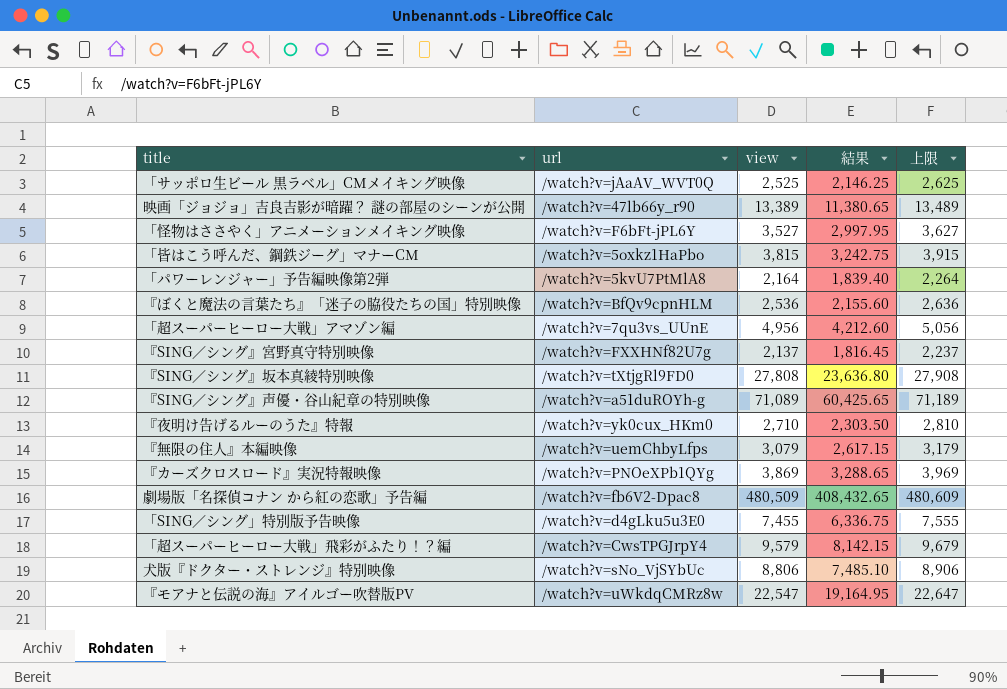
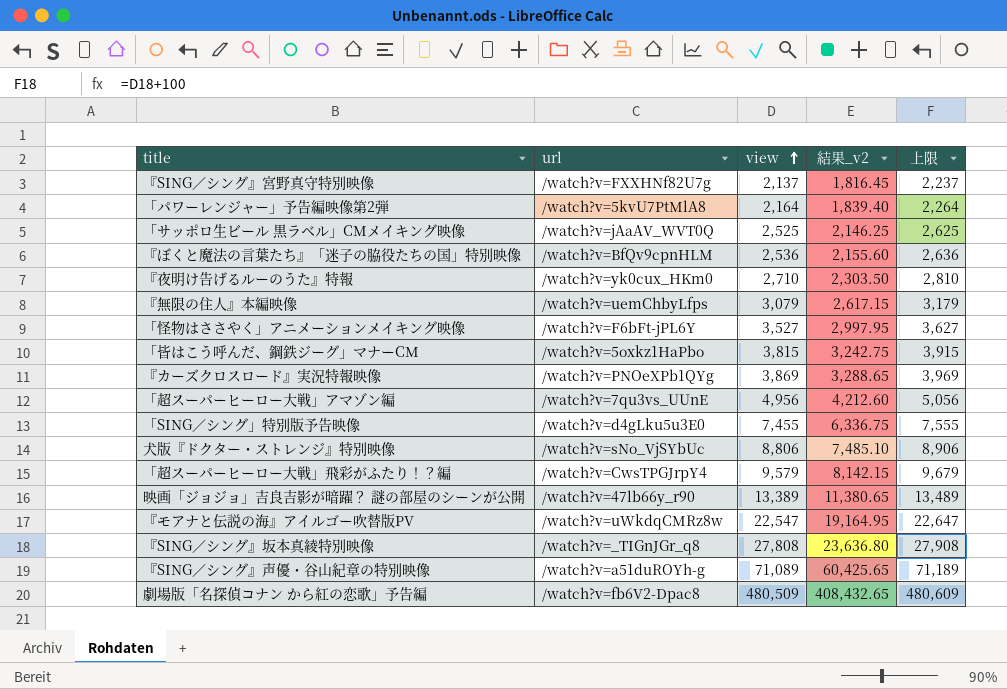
row order: none -> view ascending
column name: 結果 -> 結果_v2
『SING／シング』坂本真綾特別映像 | url: /watch?v=tXtjgRl9FD0 -> /watch?v=_TIGnJGr_q8

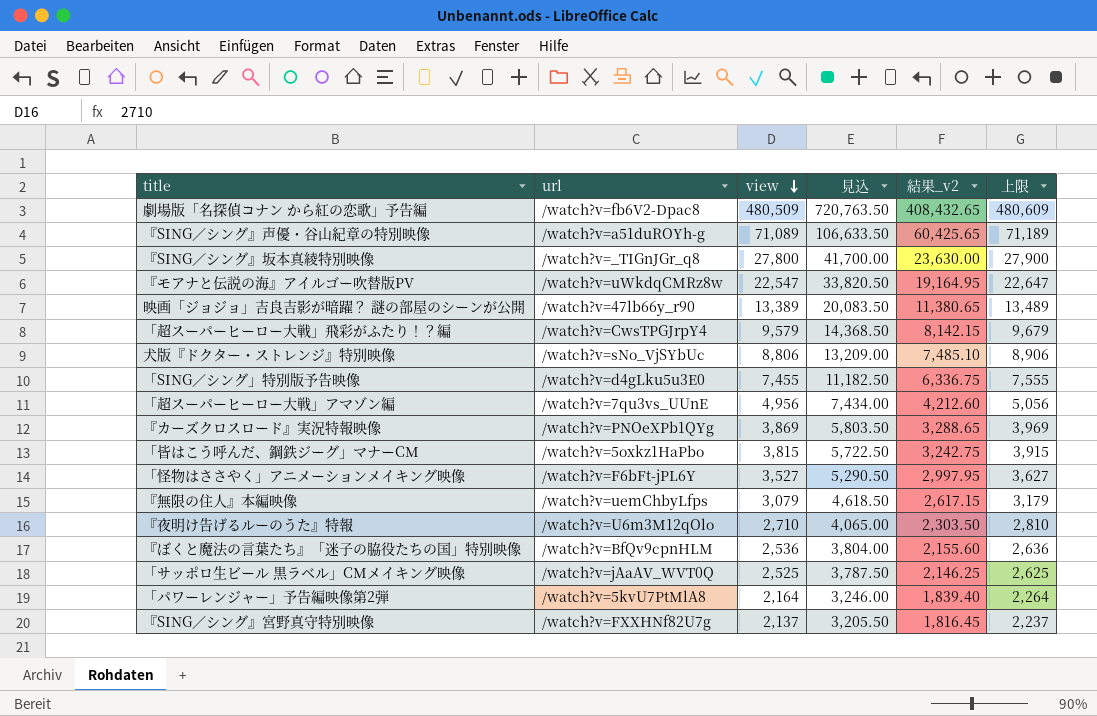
row order: view ascending -> view descending
column 見込 | formula: none -> [view] * 1.5
『SING／シング』坂本真綾特別映像 | view: 27,808 -> 27,800
『SING／シング』坂本真綾特別映像 | 結果_v2: 23,636.80 -> 23,630.00
『SING／シング』坂本真綾特別映像 | 上限: 27,908 -> 27,900
『夜明け告げるルーのうた』特報 | url: /watch?v=yk0cux_HKm0 -> /watch?v=U6m3M12qOlo

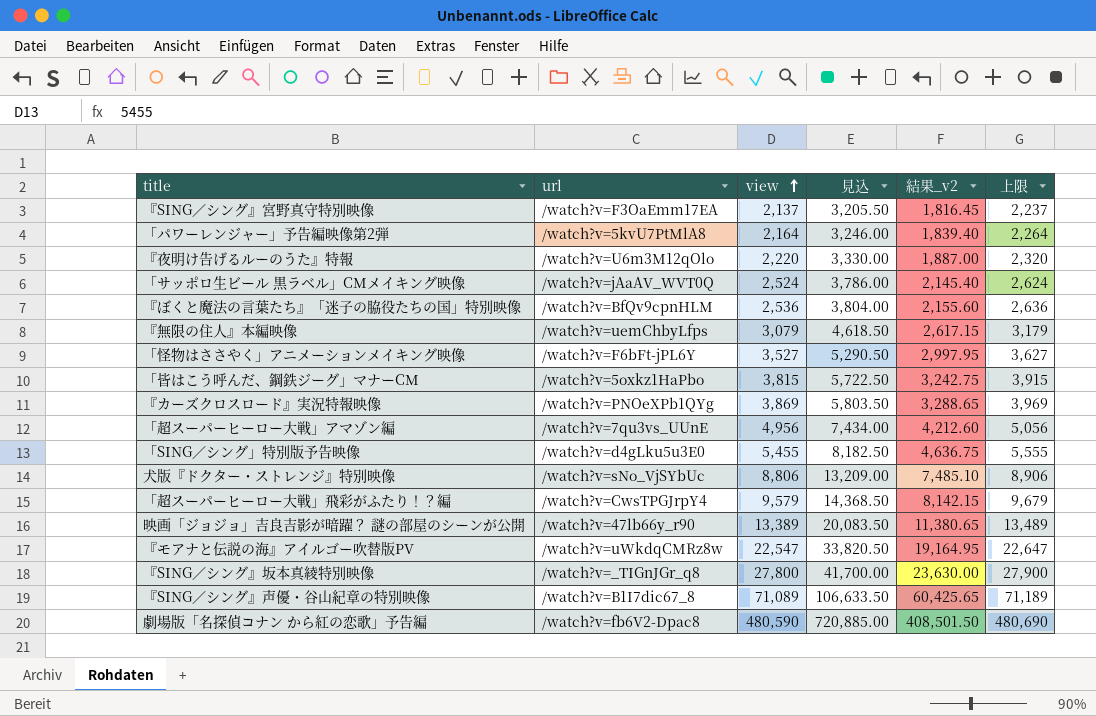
row order: view descending -> view ascending
『SING／シング』宮野真守特別映像 | url: /watch?v=FXXHNf82U7g -> /watch?v=F3OaEmm17EA
『夜明け告げるルーのうた』特報 | view: 2,710 -> 2,220
『夜明け告げるルーのうた』特報 | 見込: 4,065.00 -> 3,330.00
『夜明け告げるルーのうた』特報 | 結果_v2: 2,303.50 -> 1,887.00
『夜明け告げるルーのうた』特報 | 上限: 2,810 -> 2,320
「サッポロ生ビール 黒ラベル」CMメイキング映像 | view: 2,525 -> 2,524
「サッポロ生ビール 黒ラベル」CMメイキング映像 | 見込: 3,787.50 -> 3,786.00
「サッポロ生ビール 黒ラベル」CMメイキング映像 | 結果_v2: 2,146.25 -> 2,145.40
「サッポロ生ビール 黒ラベル」CMメイキング映像 | 上限: 2,625 -> 2,624
「SING／シング」特別版予告映像 | view: 7,455 -> 5,455
「SING／シング」特別版予告映像 | 見込: 11,182.50 -> 8,182.50
「SING／シング」特別版予告映像 | 結果_v2: 6,336.75 -> 4,636.75
「SING／シング」特別版予告映像 | 上限: 7,555 -> 5,555
『SING／シング』声優・谷山紀章の特別映像 | url: /watch?v=a51duROYh-g -> /watch?v=B1I7dic67_8
劇場版「名探偵コナン から紅の恋歌」予告編 | view: 480,509 -> 480,590
劇場版「名探偵コナン から紅の恋歌」予告編 | 見込: 720,763.50 -> 720,885.00
劇場版「名探偵コナン から紅の恋歌」予告編 | 結果_v2: 408,432.65 -> 408,501.50
劇場版「名探偵コナン から紅の恋歌」予告編 | 上限: 480,609 -> 480,690

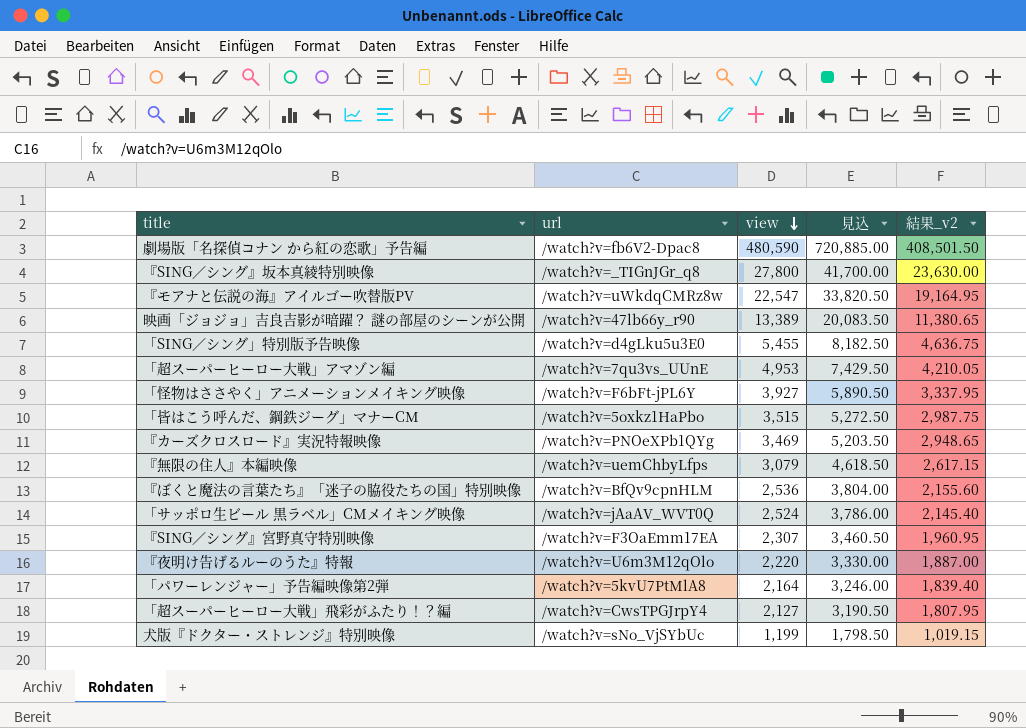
row order: view ascending -> view descending
column 上限 | formula: [view] + 100 -> none
row 『SING／シング』声優・谷山紀章の特別映像: /watch?v=B1I7dic67_8 | 71,089 | 106,633.50 | 60,425.65 | 71,189 -> none
「超スーパーヒーロー大戦」アマゾン編 | view: 4,956 -> 4,953
「超スーパーヒーロー大戦」アマゾン編 | 見込: 7,434.00 -> 7,429.50
「超スーパーヒーロー大戦」アマゾン編 | 結果_v2: 4,212.60 -> 4,210.05
「怪物はささやく」アニメーションメイキング映像 | view: 3,527 -> 3,927
「怪物はささやく」アニメーションメイキング映像 | 見込: 5,290.50 -> 5,890.50
「怪物はささやく」アニメーションメイキング映像 | 結果_v2: 2,997.95 -> 3,337.95
「皆はこう呼んだ、鋼鉄ジーグ」マナーCM | view: 3,815 -> 3,515
「皆はこう呼んだ、鋼鉄ジーグ」マナーCM | 見込: 5,722.50 -> 5,272.50
「皆はこう呼んだ、鋼鉄ジーグ」マナーCM | 結果_v2: 3,242.75 -> 2,987.75
『カーズクロスロード』実況特報映像 | view: 3,869 -> 3,469
『カーズクロスロード』実況特報映像 | 見込: 5,803.50 -> 5,203.50
『カーズクロスロード』実況特報映像 | 結果_v2: 3,288.65 -> 2,948.65
『SING／シング』宮野真守特別映像 | view: 2,137 -> 2,307
『SING／シング』宮野真守特別映像 | 見込: 3,205.50 -> 3,460.50
『SING／シング』宮野真守特別映像 | 結果_v2: 1,816.45 -> 1,960.95
「超スーパーヒーロー大戦」飛彩がふたり！？編 | view: 9,579 -> 2,127
「超スーパーヒーロー大戦」飛彩がふたり！？編 | 見込: 14,368.50 -> 3,190.50
「超スーパーヒーロー大戦」飛彩がふたり！？編 | 結果_v2: 8,142.15 -> 1,807.95
犬版『ドクター・ストレンジ』特別映像 | view: 8,806 -> 1,199
犬版『ドクター・ストレンジ』特別映像 | 見込: 13,209.00 -> 1,798.50
犬版『ドクター・ストレンジ』特別映像 | 結果_v2: 7,485.10 -> 1,019.15

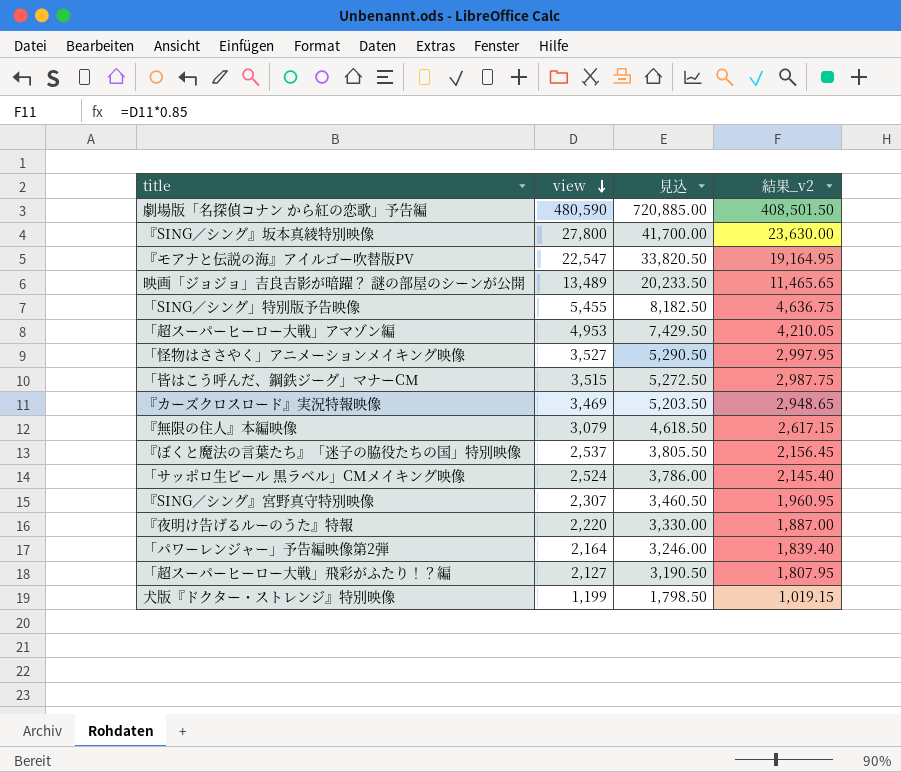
column url | position: 2 -> none
映画「ジョジョ」吉良吉影が暗躍？ 謎の部屋のシーンが公開 | view: 13,389 -> 13,489
映画「ジョジョ」吉良吉影が暗躍？ 謎の部屋のシーンが公開 | 見込: 20,083.50 -> 20,233.50
映画「ジョジョ」吉良吉影が暗躍？ 謎の部屋のシーンが公開 | 結果_v2: 11,380.65 -> 11,465.65
「怪物はささやく」アニメーションメイキング映像 | view: 3,927 -> 3,527
「怪物はささやく」アニメーションメイキング映像 | 見込: 5,890.50 -> 5,290.50
「怪物はささやく」アニメーションメイキング映像 | 結果_v2: 3,337.95 -> 2,997.95
『ぼくと魔法の言葉たち』「迷子の脇役たちの国」特別映像 | view: 2,536 -> 2,537
『ぼくと魔法の言葉たち』「迷子の脇役たちの国」特別映像 | 見込: 3,804.00 -> 3,805.50
『ぼくと魔法の言葉たち』「迷子の脇役たちの国」特別映像 | 結果_v2: 2,155.60 -> 2,156.45

